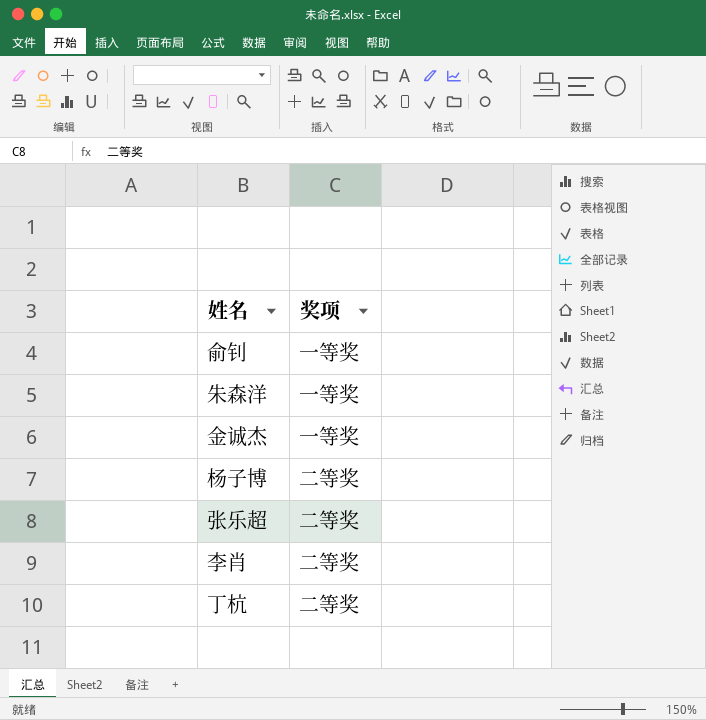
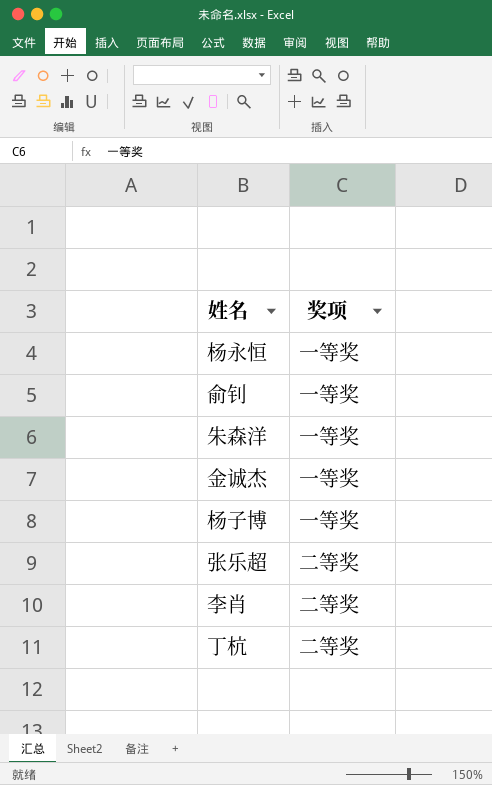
row 杨永恒: none -> 一等奖
杨子博 | 奖项: 二等奖 -> 一等奖

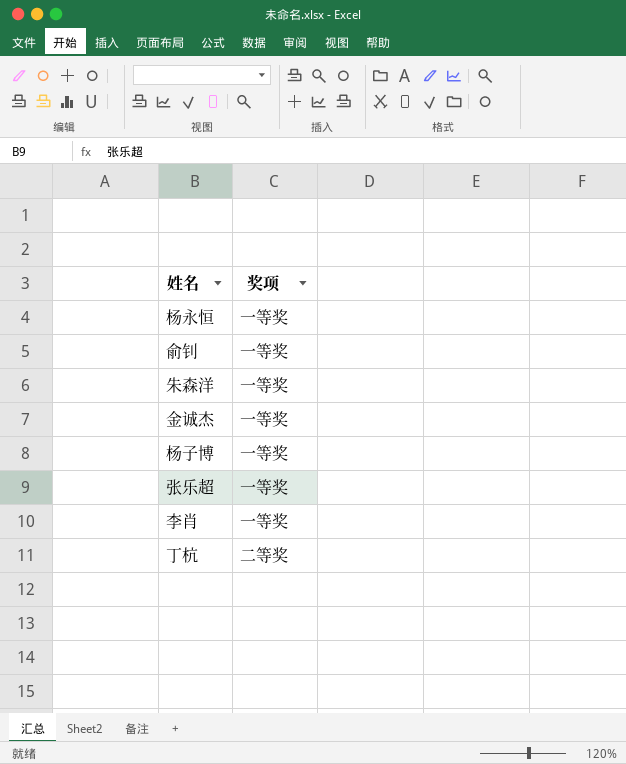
张乐超 | 奖项: 二等奖 -> 一等奖
李肖 | 奖项: 二等奖 -> 一等奖

